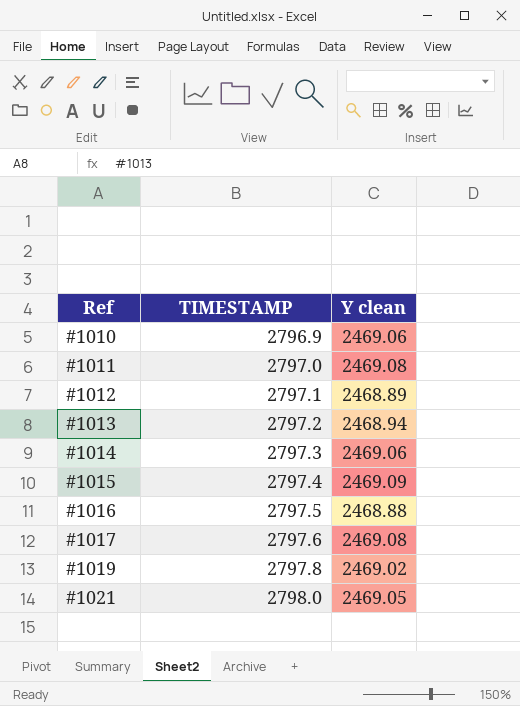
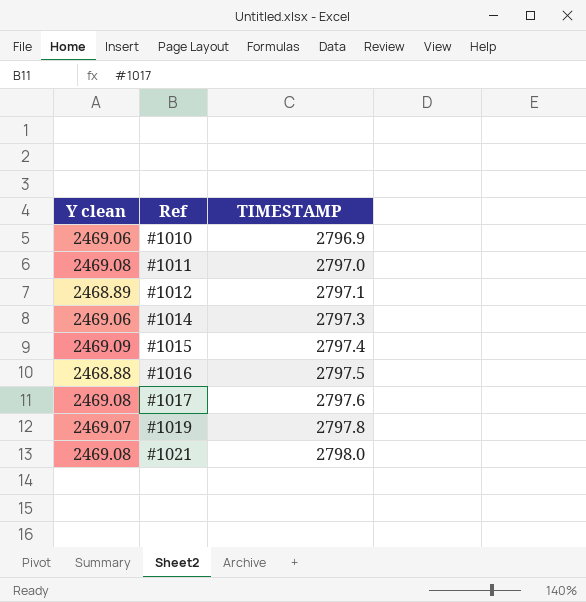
column Y clean | position: 3 -> 1
row #1013: 2797.2 | 2468.94 -> none
#1019 | Y clean: 2469.02 -> 2469.07
#1021 | Y clean: 2469.05 -> 2469.08

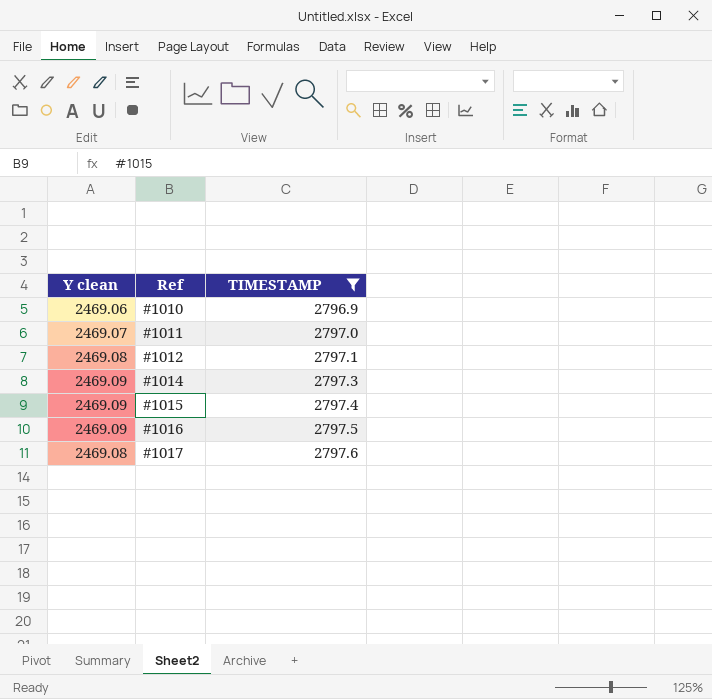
filter: none -> TIMESTAMP <= 2797.6
#1011 | Y clean: 2469.08 -> 2469.07
#1012 | Y clean: 2468.89 -> 2469.08
#1014 | Y clean: 2469.06 -> 2469.09
#1016 | Y clean: 2468.88 -> 2469.09

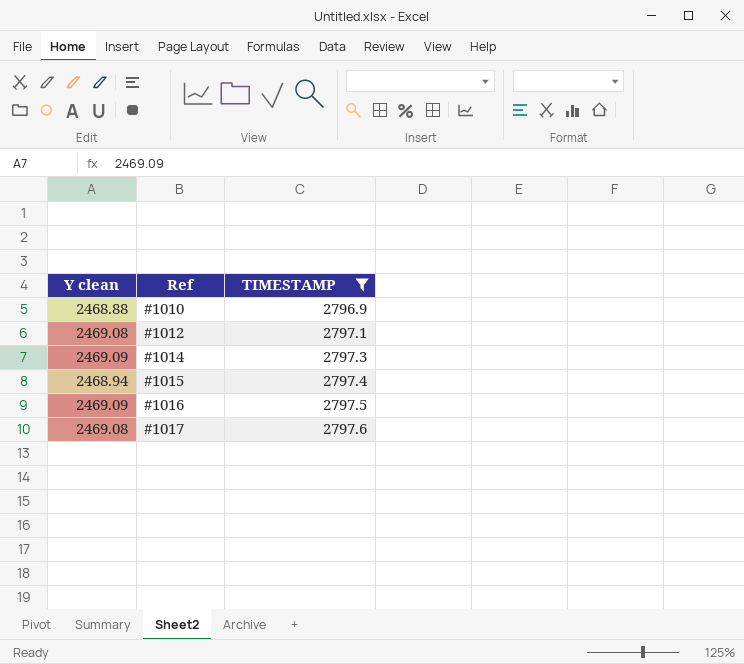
row #1011: 2469.07 | 2797.0 -> none
#1010 | Y clean: 2469.06 -> 2468.88
#1015 | Y clean: 2469.09 -> 2468.94

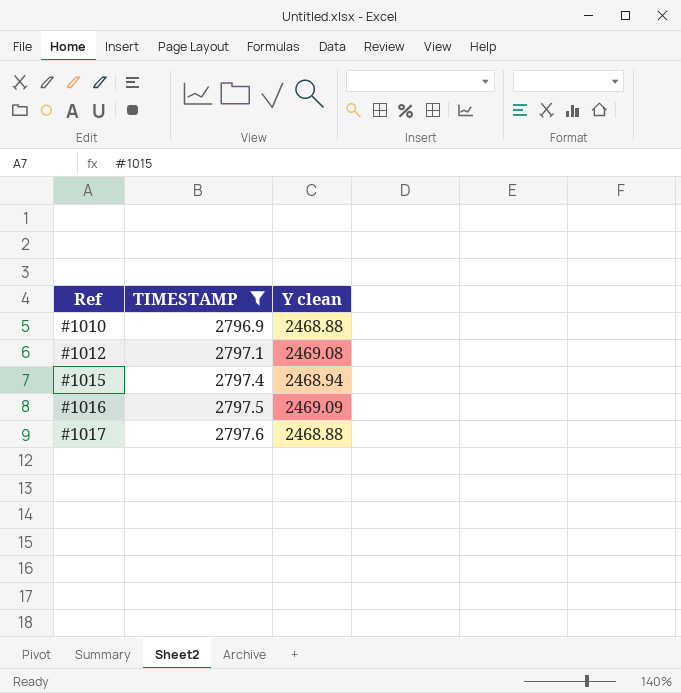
column Y clean | position: 1 -> 3
row #1014: 2469.09 | 2797.3 -> none
#1017 | Y clean: 2469.08 -> 2468.88

